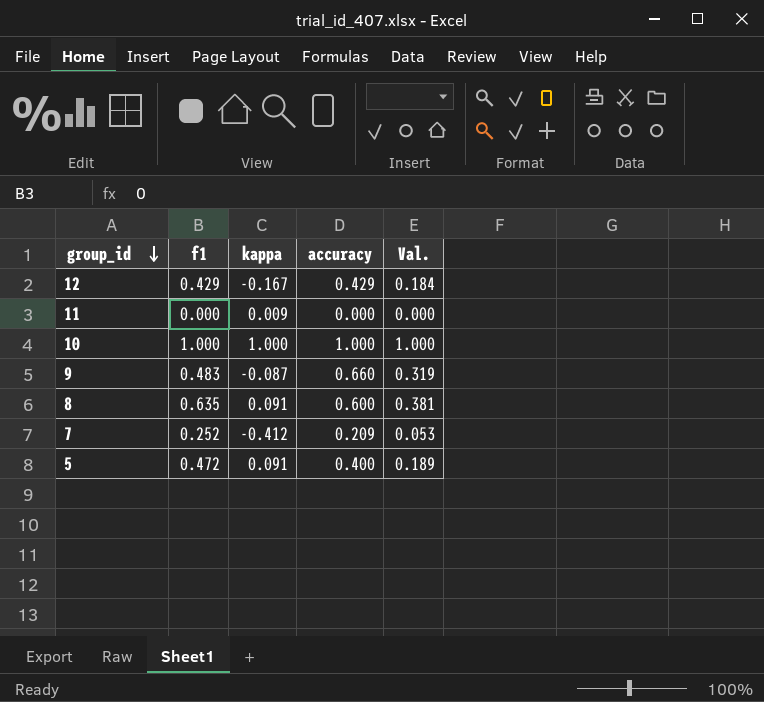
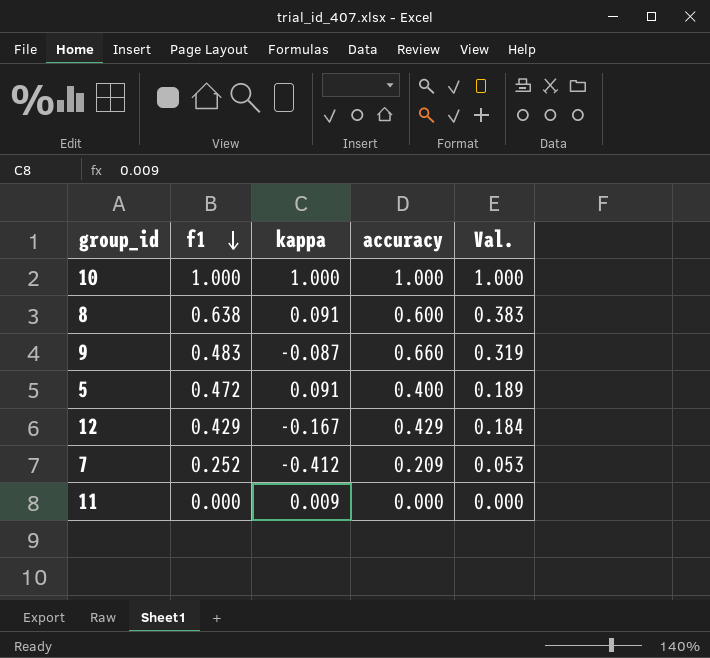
row order: group_id descending -> f1 descending
8 | f1: 0.635 -> 0.638
8 | Val.: 0.381 -> 0.383

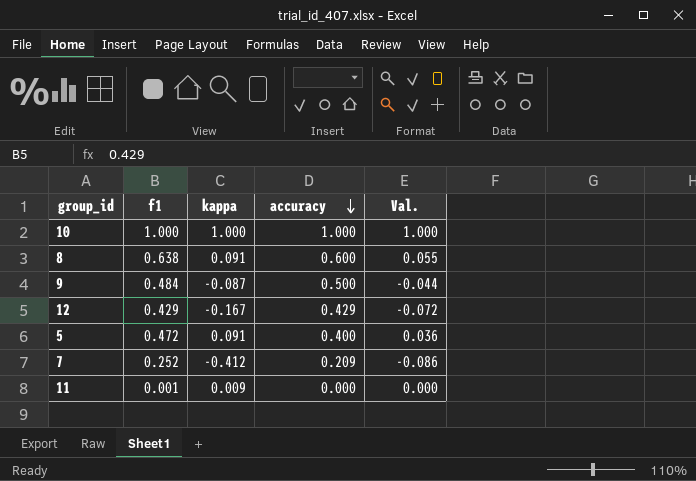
row order: f1 descending -> accuracy descending
column Val. | formula: [f1] * [accuracy] -> [kappa] * [accuracy]
9 | f1: 0.483 -> 0.484
9 | accuracy: 0.660 -> 0.500
11 | f1: 0.000 -> 0.001

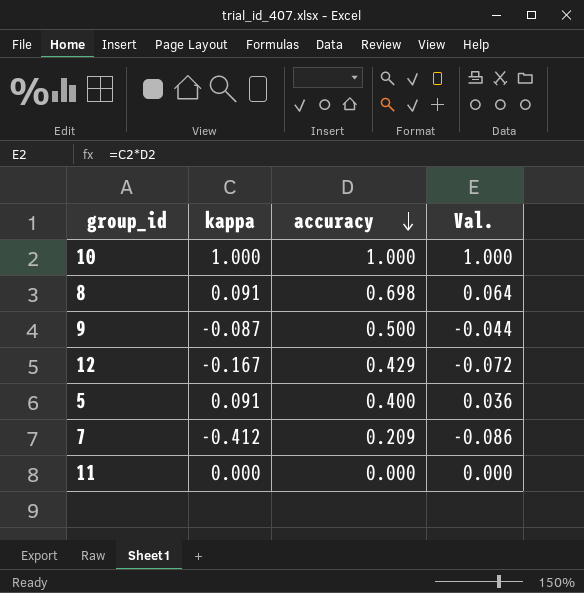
column f1 | position: 2 -> none
8 | accuracy: 0.600 -> 0.698
8 | Val.: 0.055 -> 0.064
11 | kappa: 0.009 -> 0.000

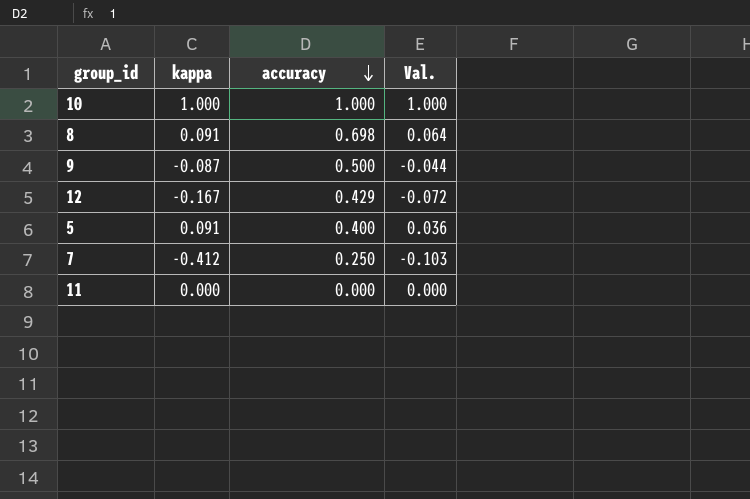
7 | accuracy: 0.209 -> 0.250
7 | Val.: -0.086 -> -0.103

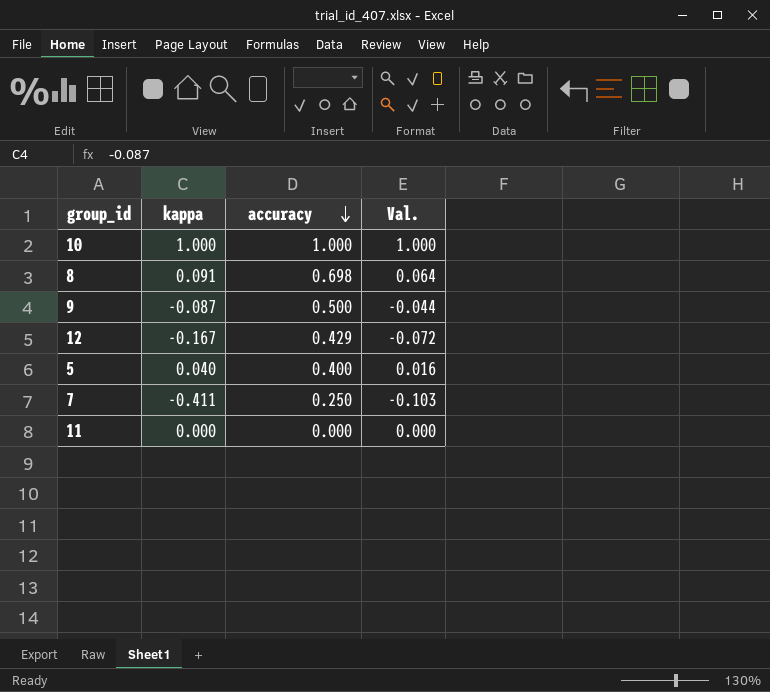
5 | kappa: 0.091 -> 0.040
5 | Val.: 0.036 -> 0.016
7 | kappa: -0.412 -> -0.411

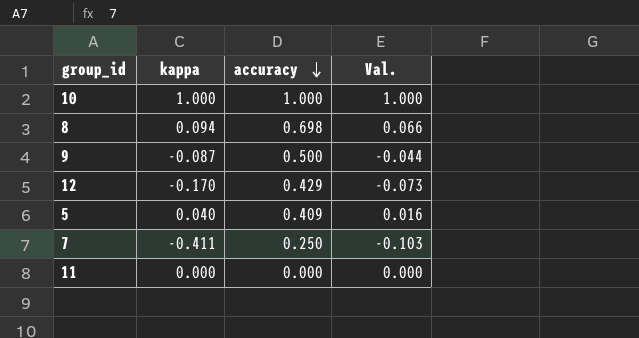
8 | kappa: 0.091 -> 0.094
8 | Val.: 0.064 -> 0.066
12 | kappa: -0.167 -> -0.170
12 | Val.: -0.072 -> -0.073
5 | accuracy: 0.400 -> 0.409

